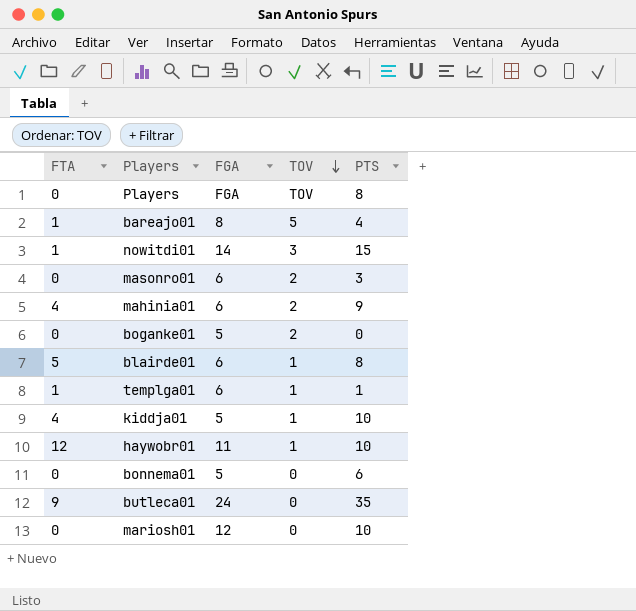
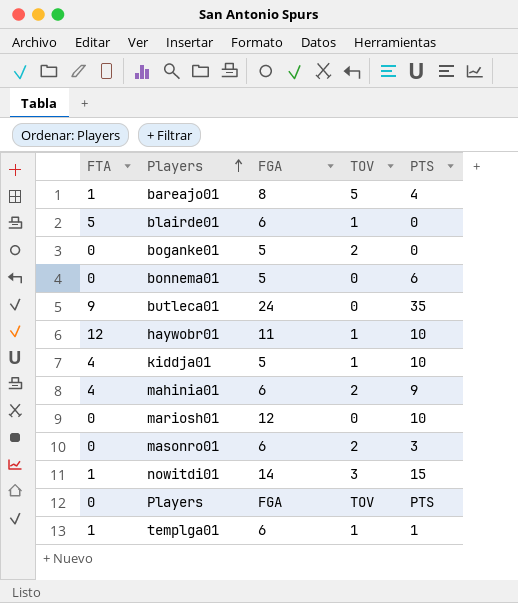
row order: TOV descending -> Players ascending
blairde01 | PTS: 8 -> 0
Players | PTS: 8 -> PTS

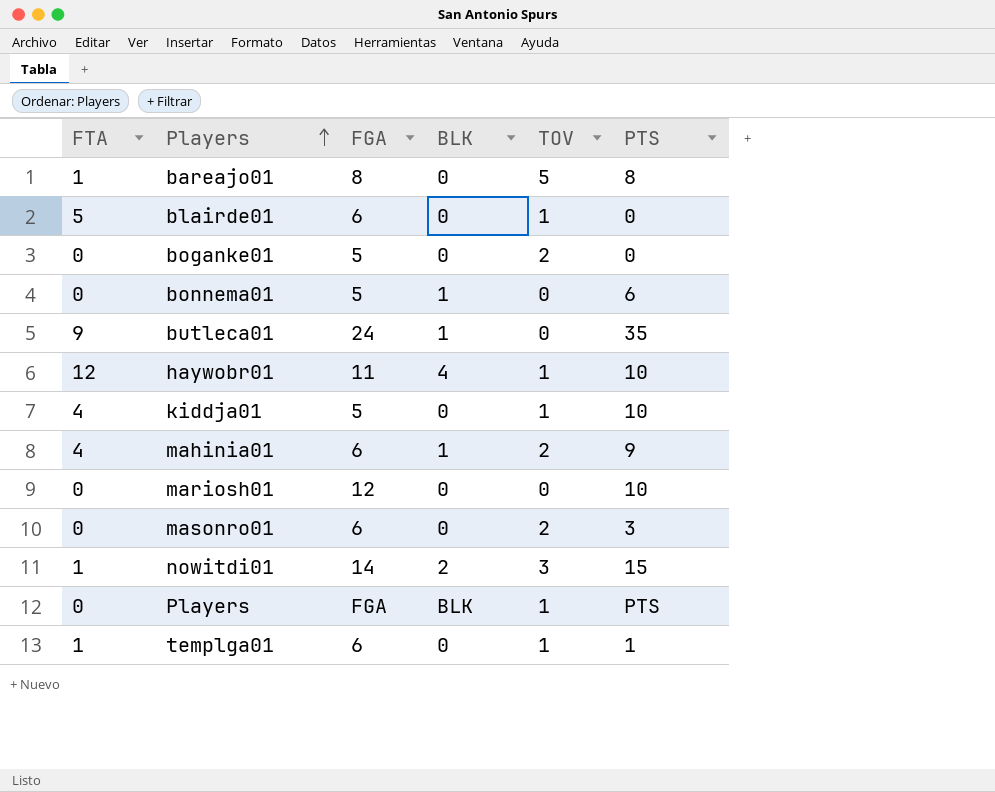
column BLK | position: none -> 4
bareajo01 | PTS: 4 -> 8
Players | TOV: TOV -> 1

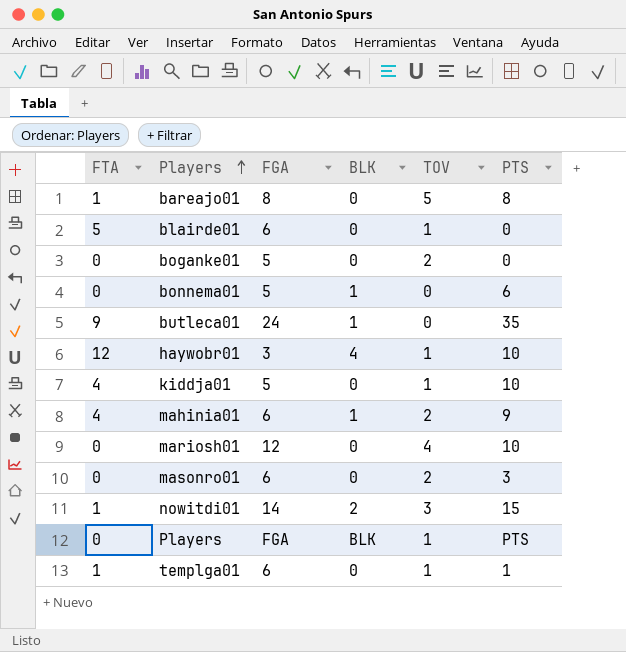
haywobr01 | FGA: 11 -> 3
mariosh01 | TOV: 0 -> 4

